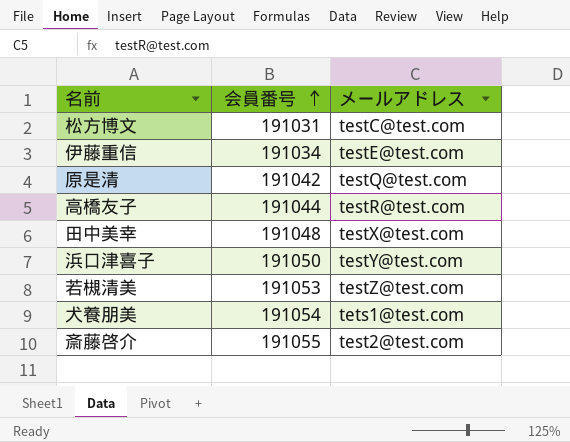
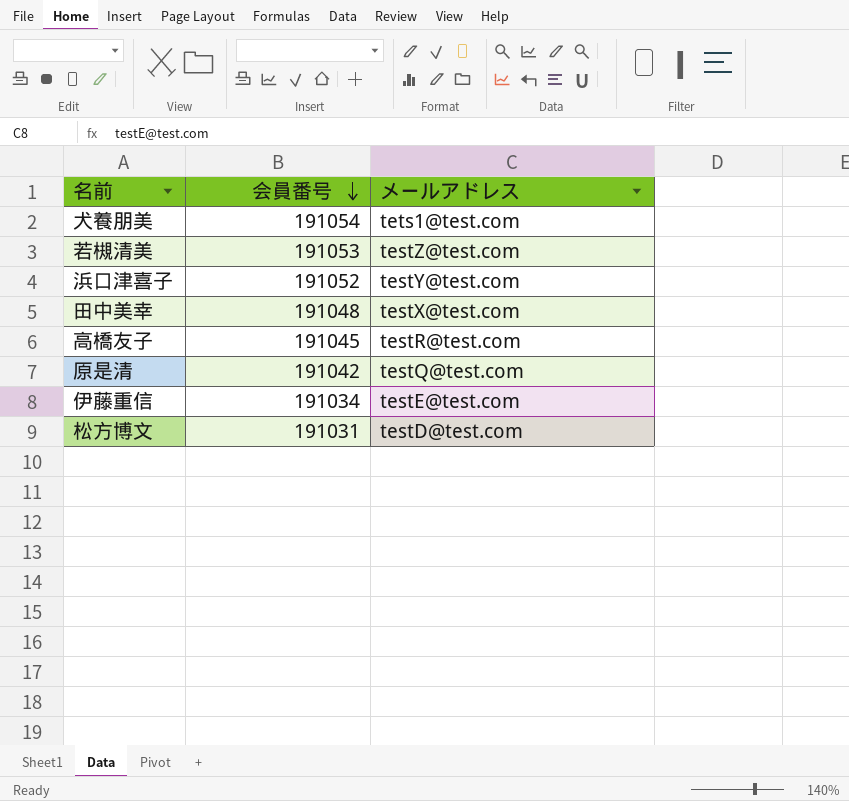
row order: 会員番号 ascending -> 会員番号 descending
row 斎藤啓介: 191055 | test2@test.com -> none
浜口津喜子 | 会員番号: 191050 -> 191052
高橋友子 | 会員番号: 191044 -> 191045
松方博文 | メールアドレス: testC@test.com -> testD@test.com

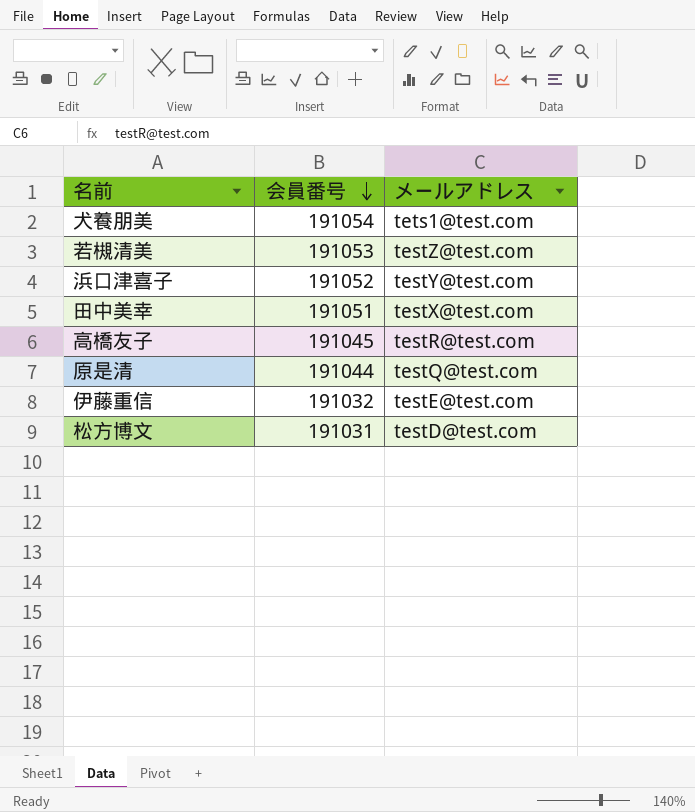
田中美幸 | 会員番号: 191048 -> 191051
原是清 | 会員番号: 191042 -> 191044
伊藤重信 | 会員番号: 191034 -> 191032

